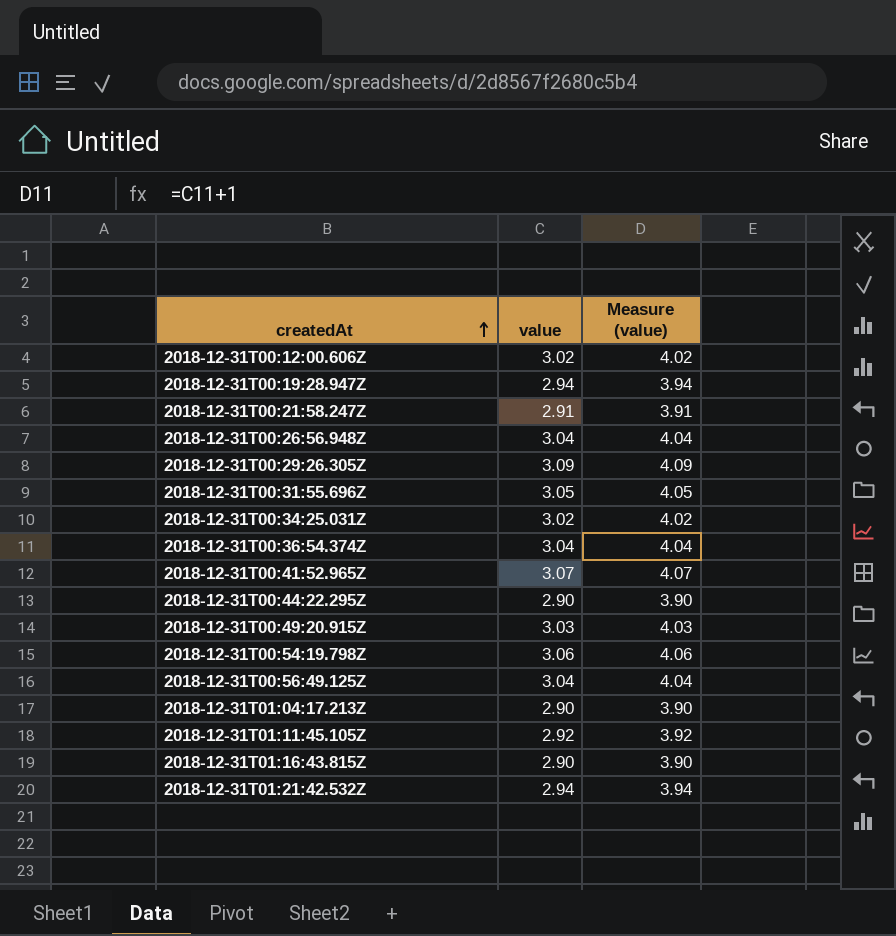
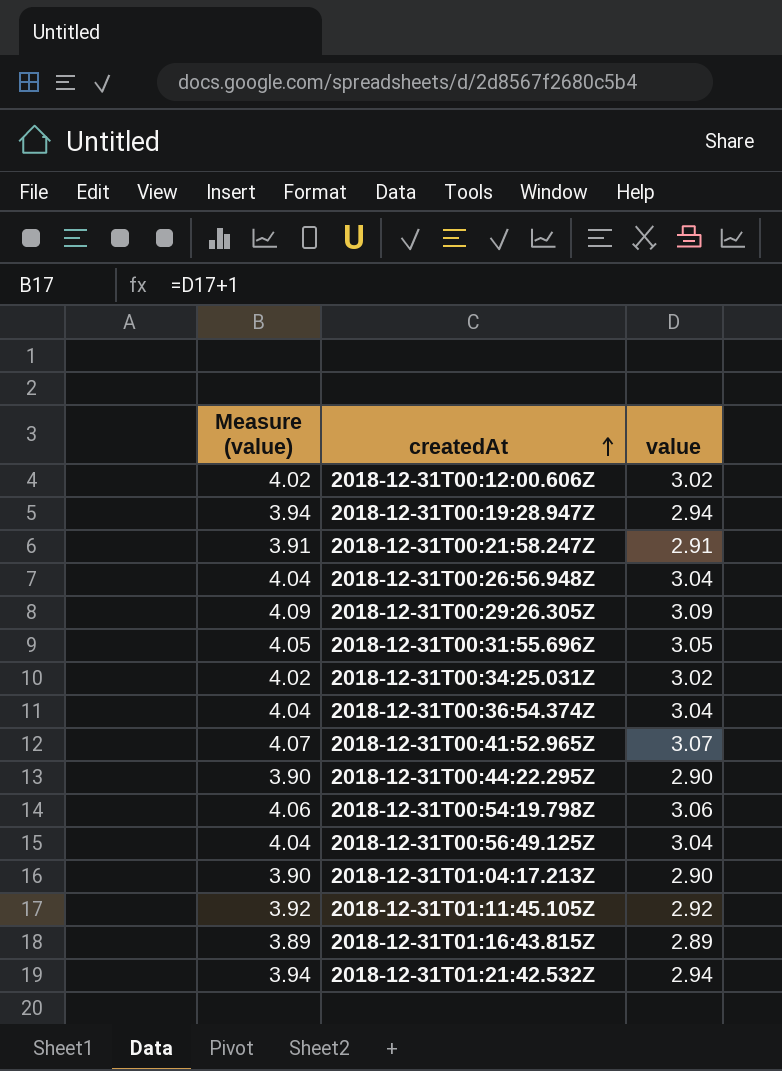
column Measure (value) | position: 3 -> 1
row 2018-12-31T00:49:20.915Z: 3.03 | 4.03 -> none
2018-12-31T01:16:43.815Z | Measure (value): 3.90 -> 3.89
2018-12-31T01:16:43.815Z | value: 2.90 -> 2.89

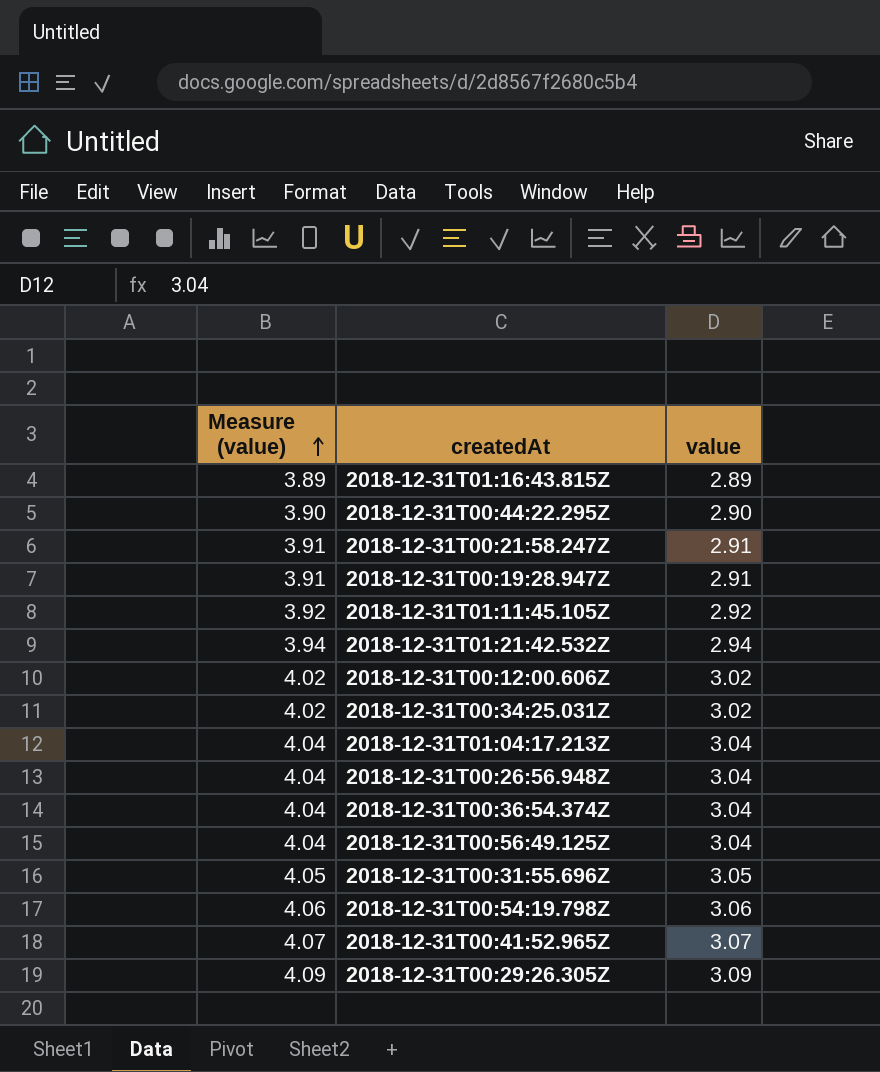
row order: createdAt ascending -> Measure (value) ascending
2018-12-31T00:19:28.947Z | Measure (value): 3.94 -> 3.91
2018-12-31T00:19:28.947Z | value: 2.94 -> 2.91
2018-12-31T01:04:17.213Z | Measure (value): 3.90 -> 4.04
2018-12-31T01:04:17.213Z | value: 2.90 -> 3.04

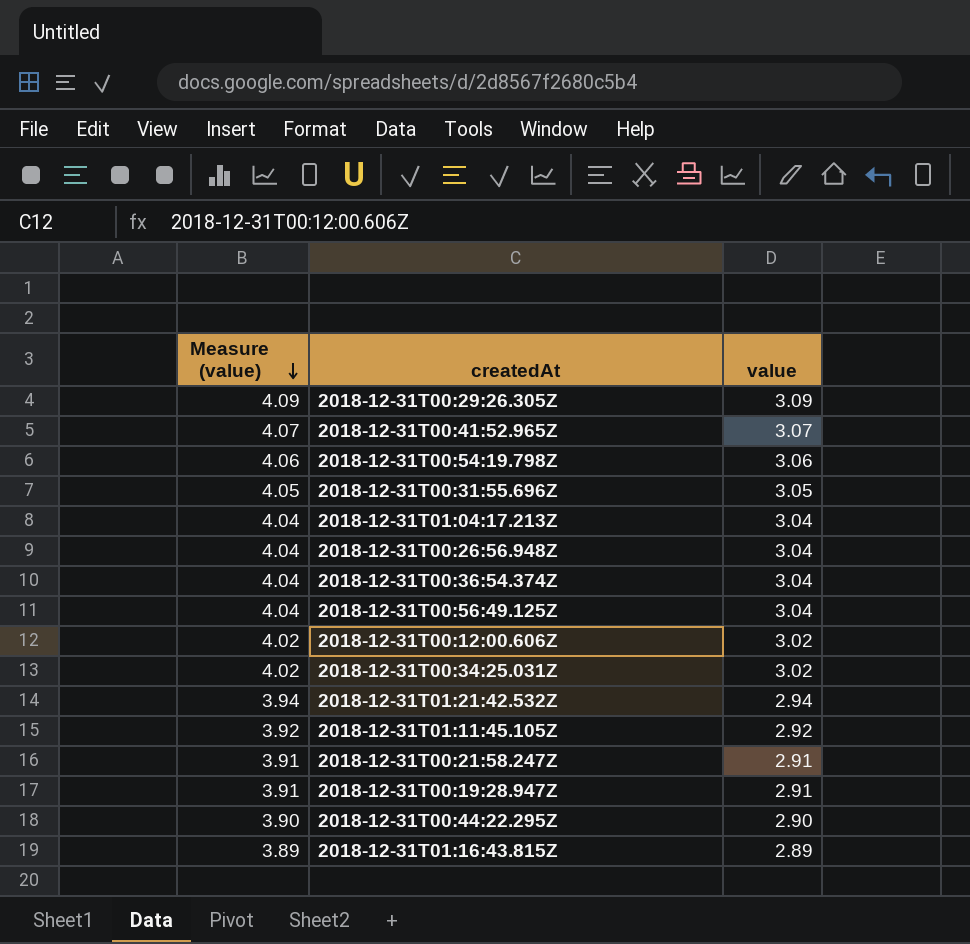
row order: Measure (value) ascending -> Measure (value) descending

